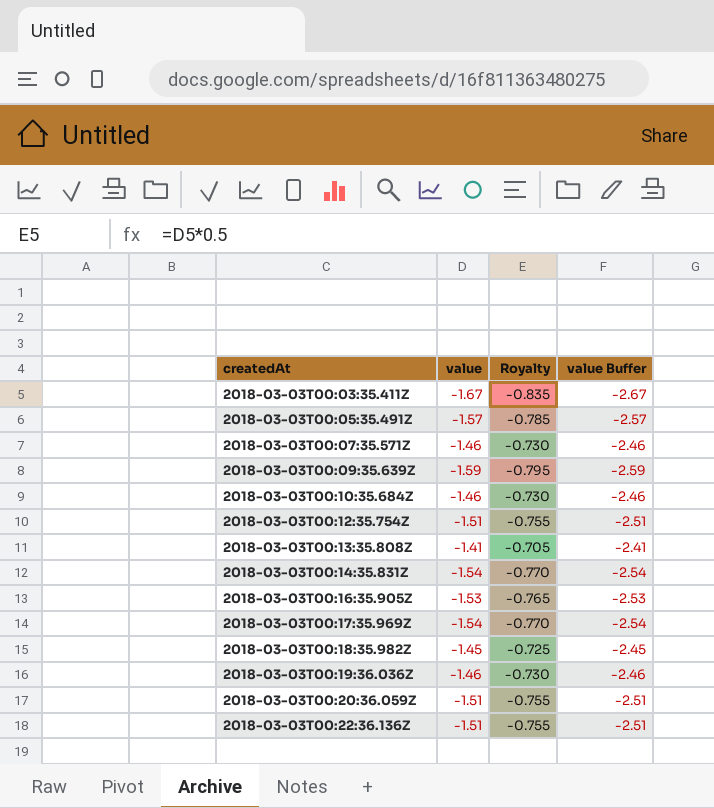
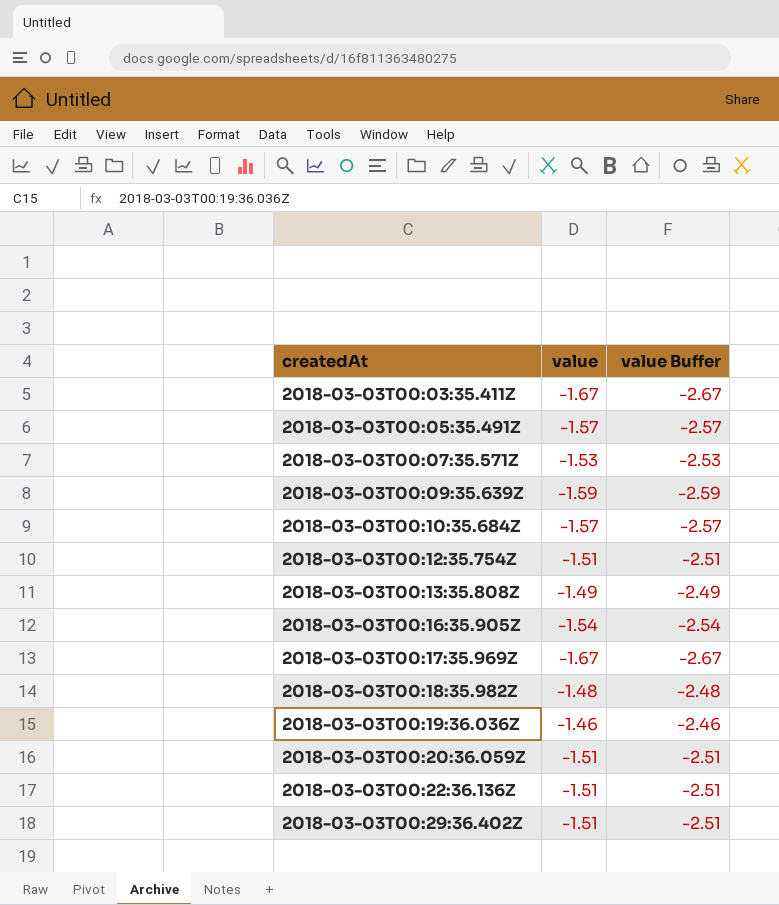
column Royalty | formula: [value] * 0.5 -> none
row 2018-03-03T00:14:35.831Z: -1.54 | -0.770 | -2.54 -> none
2018-03-03T00:07:35.571Z | value: -1.46 -> -1.53
2018-03-03T00:07:35.571Z | value Buffer: -2.46 -> -2.53
2018-03-03T00:10:35.684Z | value: -1.46 -> -1.57
2018-03-03T00:10:35.684Z | value Buffer: -2.46 -> -2.57
2018-03-03T00:13:35.808Z | value: -1.41 -> -1.49
2018-03-03T00:13:35.808Z | value Buffer: -2.41 -> -2.49
2018-03-03T00:16:35.905Z | value: -1.53 -> -1.54
2018-03-03T00:16:35.905Z | value Buffer: -2.53 -> -2.54
2018-03-03T00:17:35.969Z | value: -1.54 -> -1.67
2018-03-03T00:17:35.969Z | value Buffer: -2.54 -> -2.67
2018-03-03T00:18:35.982Z | value: -1.45 -> -1.48
2018-03-03T00:18:35.982Z | value Buffer: -2.45 -> -2.48
row 2018-03-03T00:29:36.402Z: none -> -1.51 | -2.51

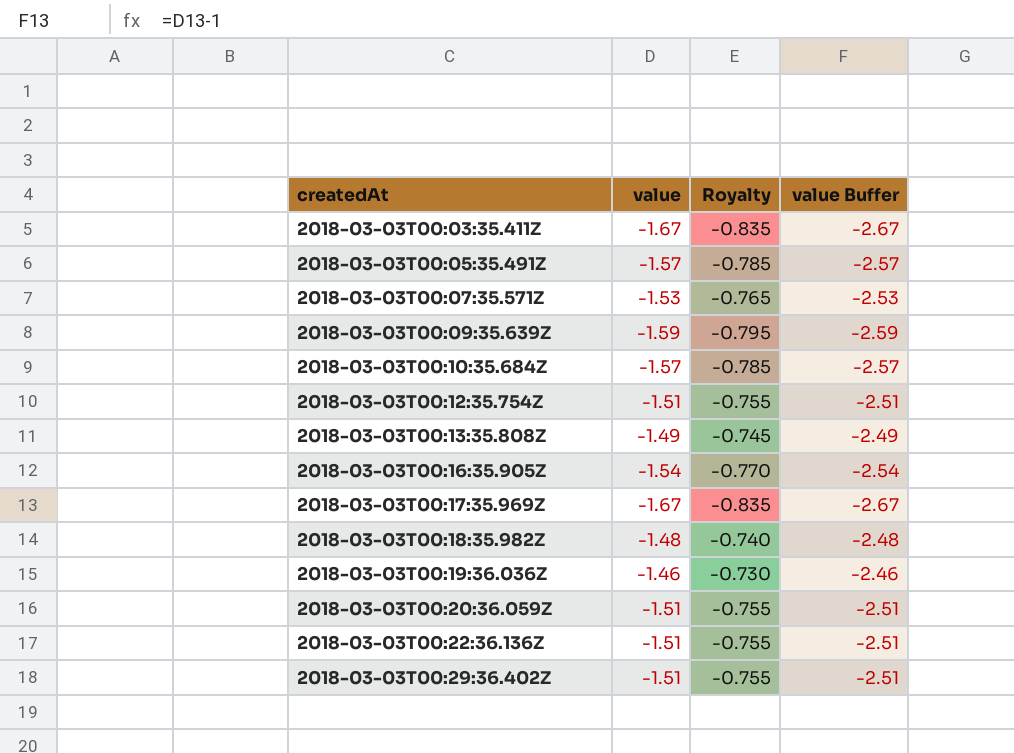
column Royalty | formula: none -> [value] * 0.5

